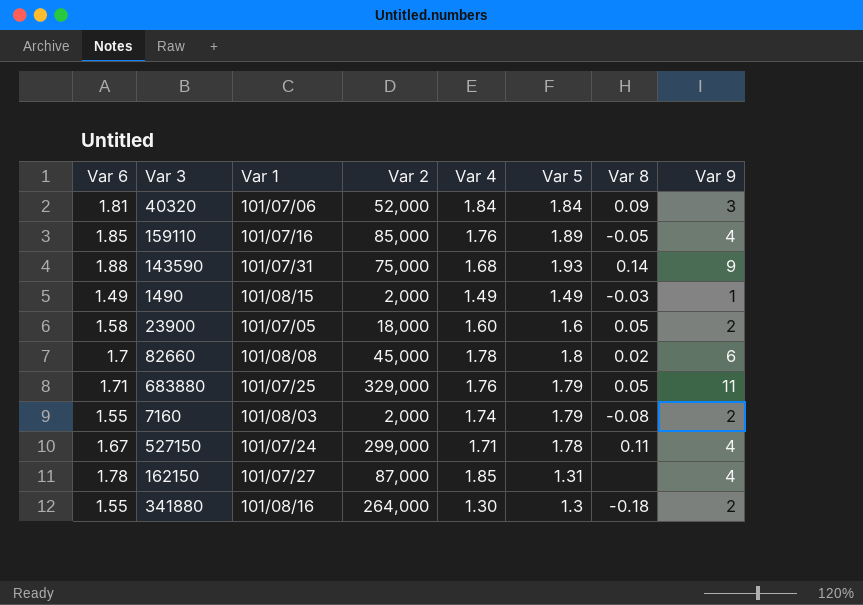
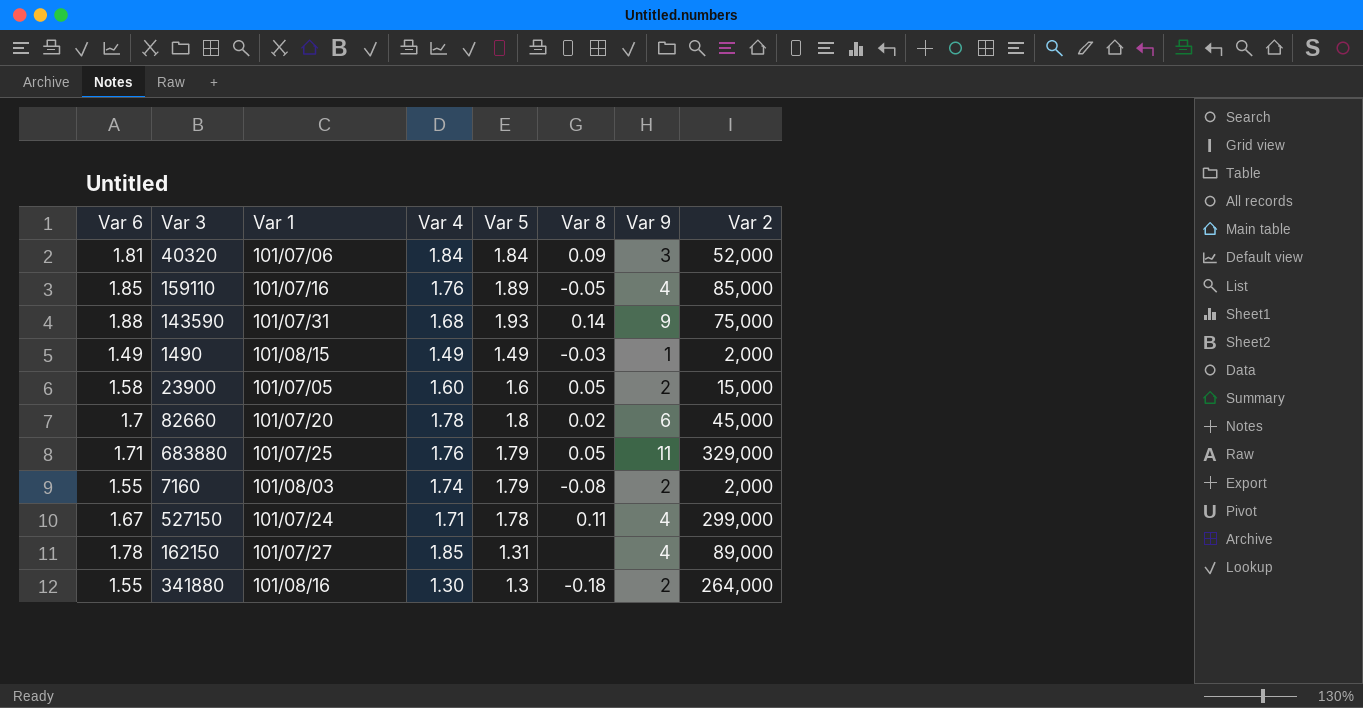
column Var 2 | position: 4 -> 8
23900 | Var 2: 18,000 -> 15,000
82660 | Var 1: 101/08/08 -> 101/07/20
162150 | Var 2: 87,000 -> 89,000

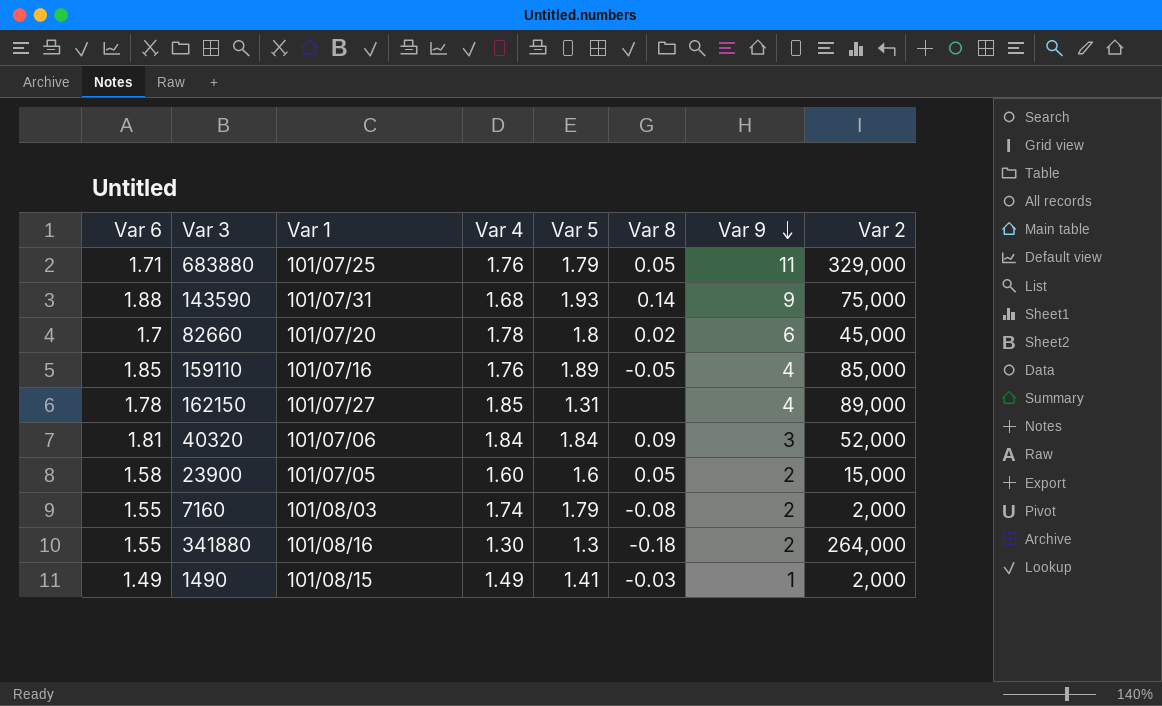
row order: none -> Var 9 descending
row 527150: 1.67 | 101/07/24 | 1.71 | 1.78 | 0.11 | 4 | 299,000 -> none
1490 | Var 5: 1.49 -> 1.41

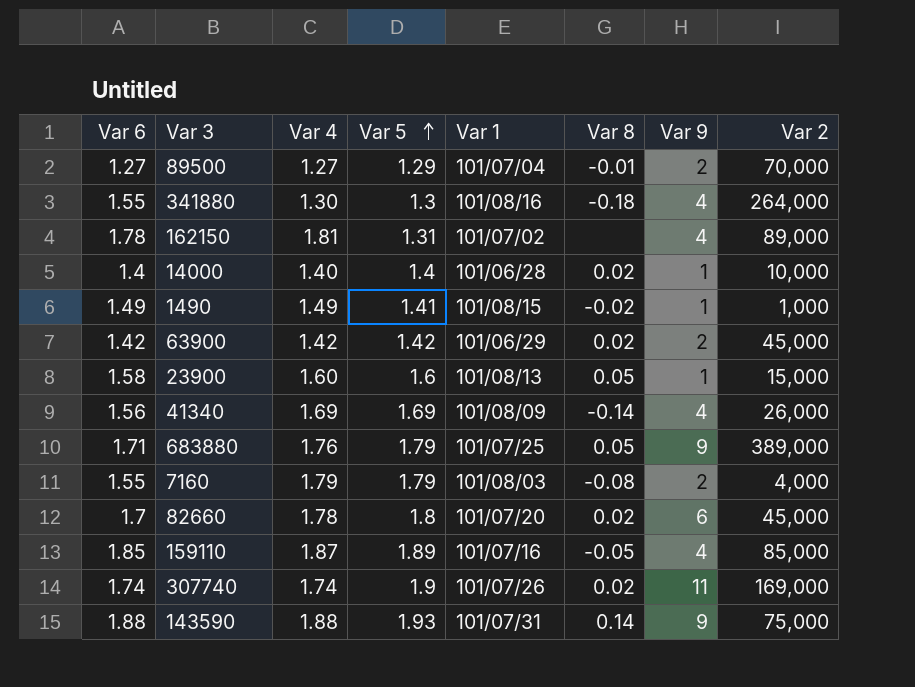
row order: Var 9 descending -> Var 5 ascending
column Var 1 | position: 3 -> 5
row 40320: 1.81 | 101/07/06 | 1.84 | 1.84 | 0.09 | 3 | 52,000 -> none
row 89500: none -> 1.27 | 1.27 | 1.29 | 101/07/04 | -0.01 | 2 | 70,000
341880 | Var 9: 2 -> 4
162150 | Var 4: 1.85 -> 1.81
162150 | Var 1: 101/07/27 -> 101/07/02
row 14000: none -> 1.4 | 1.40 | 1.4 | 101/06/28 | 0.02 | 1 | 10,000
1490 | Var 8: -0.03 -> -0.02
1490 | Var 2: 2,000 -> 1,000
row 63900: none -> 1.42 | 1.42 | 1.42 | 101/06/29 | 0.02 | 2 | 45,000
23900 | Var 1: 101/07/05 -> 101/08/13
23900 | Var 9: 2 -> 1
row 41340: none -> 1.56 | 1.69 | 1.69 | 101/08/09 | -0.14 | 4 | 26,000
683880 | Var 9: 11 -> 9
683880 | Var 2: 329,000 -> 389,000
7160 | Var 4: 1.74 -> 1.79
7160 | Var 2: 2,000 -> 4,000
159110 | Var 4: 1.76 -> 1.87
row 307740: none -> 1.74 | 1.74 | 1.9 | 101/07/26 | 0.02 | 11 | 169,000
143590 | Var 4: 1.68 -> 1.88

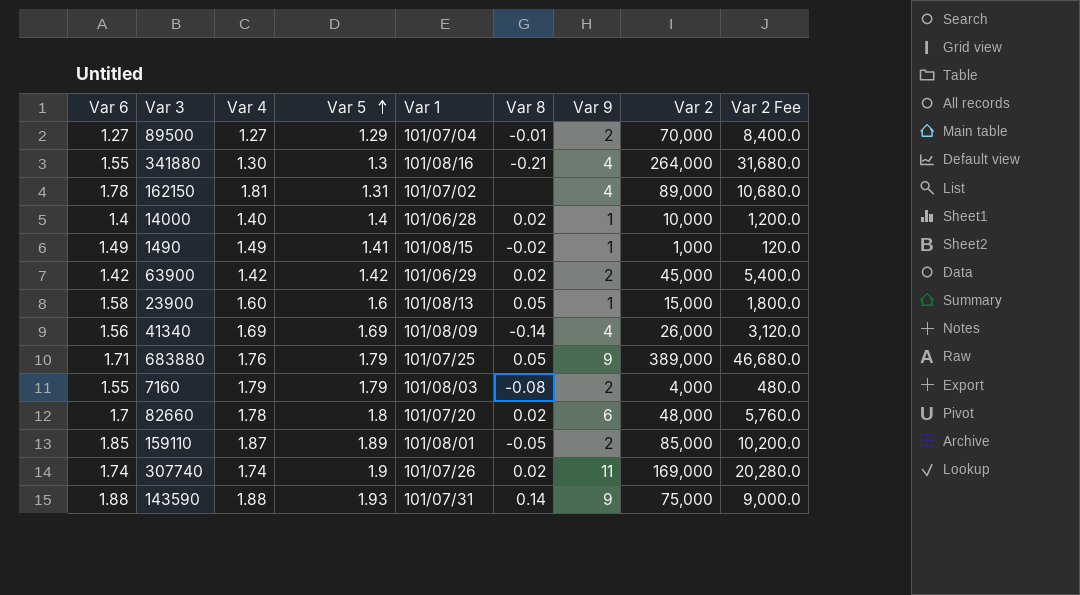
column Var 2 Fee | formula: none -> [Var 2] * 0.12
341880 | Var 8: -0.18 -> -0.21
82660 | Var 2: 45,000 -> 48,000
159110 | Var 1: 101/07/16 -> 101/08/01
159110 | Var 9: 4 -> 2

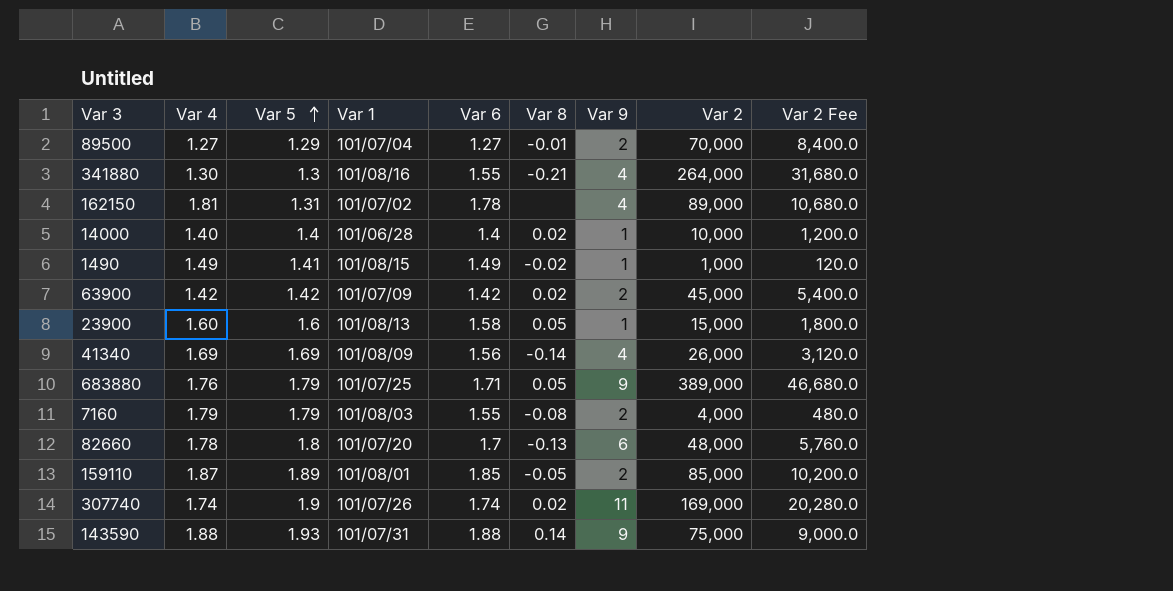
column Var 6 | position: 1 -> 5
63900 | Var 1: 101/06/29 -> 101/07/09
82660 | Var 8: 0.02 -> -0.13

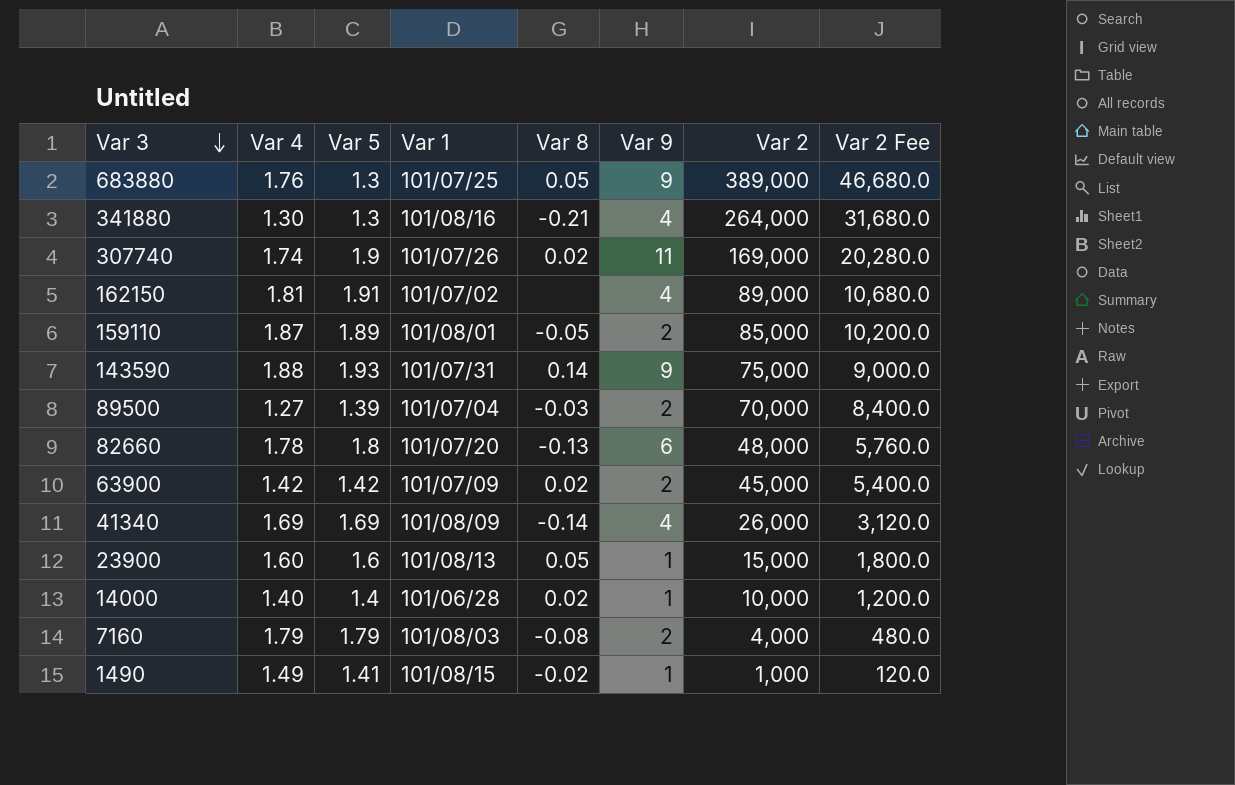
row order: Var 5 ascending -> Var 3 descending
column Var 6 | position: 5 -> none
683880 | Var 5: 1.79 -> 1.3
162150 | Var 5: 1.31 -> 1.91
89500 | Var 5: 1.29 -> 1.39
89500 | Var 8: -0.01 -> -0.03

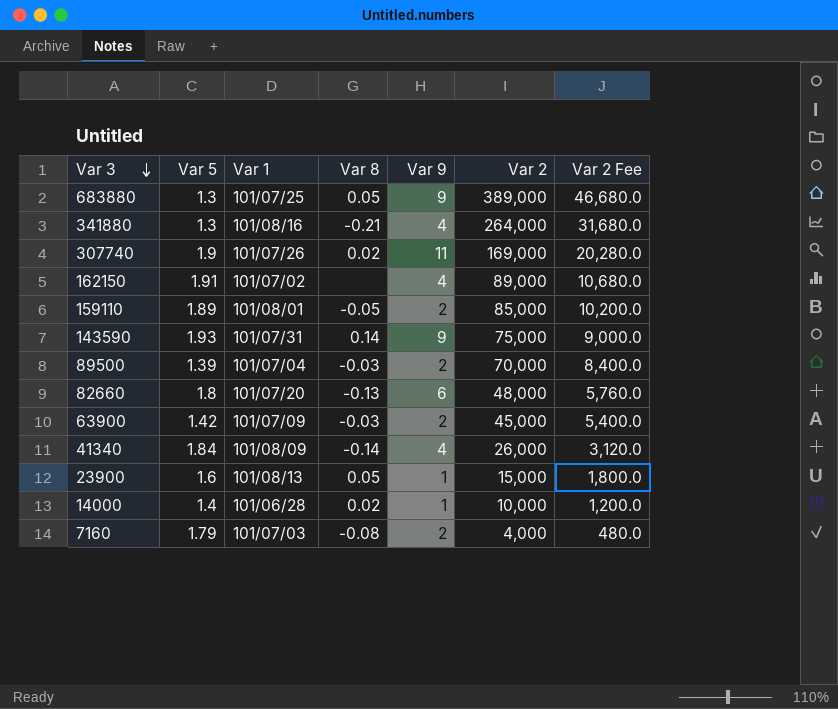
column Var 4 | position: 2 -> none
row 1490: 1.49 | 1.41 | 101/08/15 | -0.02 | 1 | 1,000 | 120.0 -> none
63900 | Var 8: 0.02 -> -0.03
41340 | Var 5: 1.69 -> 1.84
7160 | Var 1: 101/08/03 -> 101/07/03

